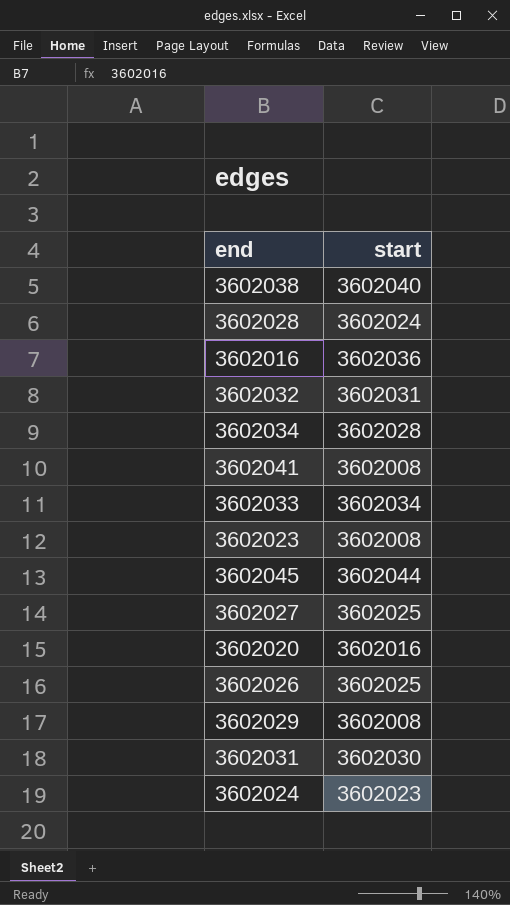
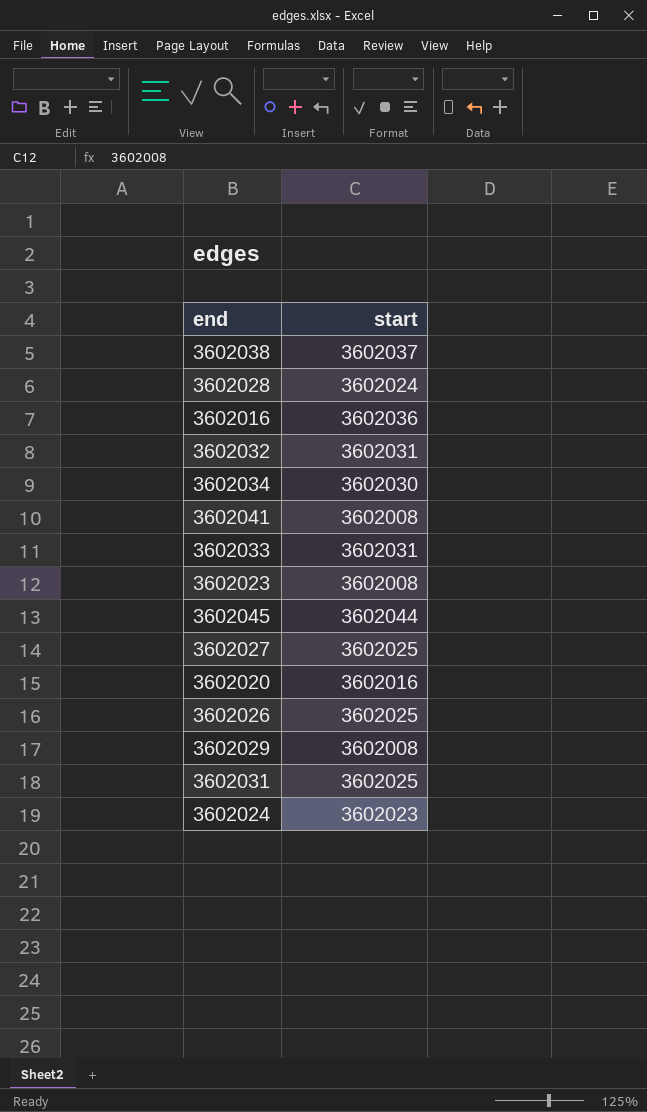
3602038 | start: 3602040 -> 3602037
3602034 | start: 3602028 -> 3602030
3602033 | start: 3602034 -> 3602031
3602031 | start: 3602030 -> 3602025

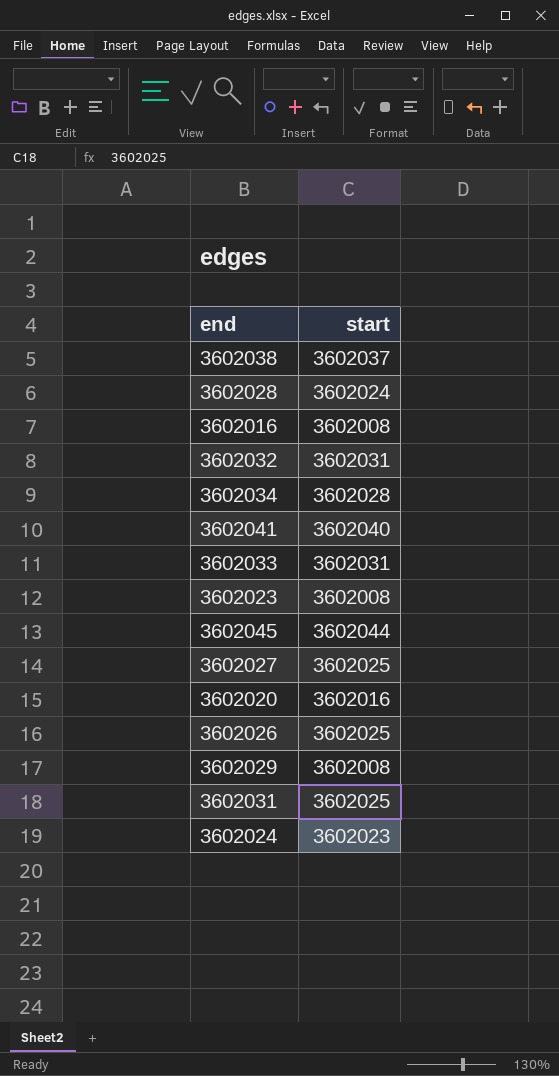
3602016 | start: 3602036 -> 3602008
3602034 | start: 3602030 -> 3602028
3602041 | start: 3602008 -> 3602040

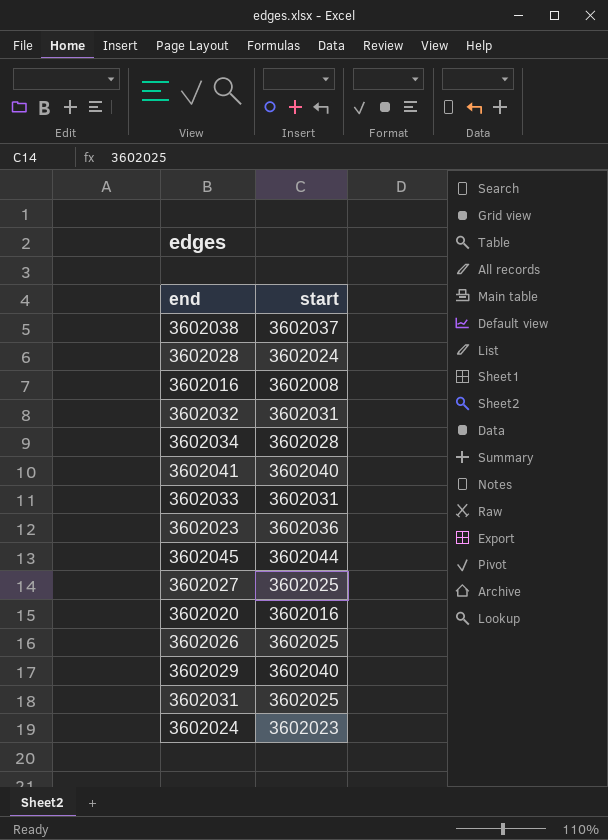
3602023 | start: 3602008 -> 3602036
3602029 | start: 3602008 -> 3602040

